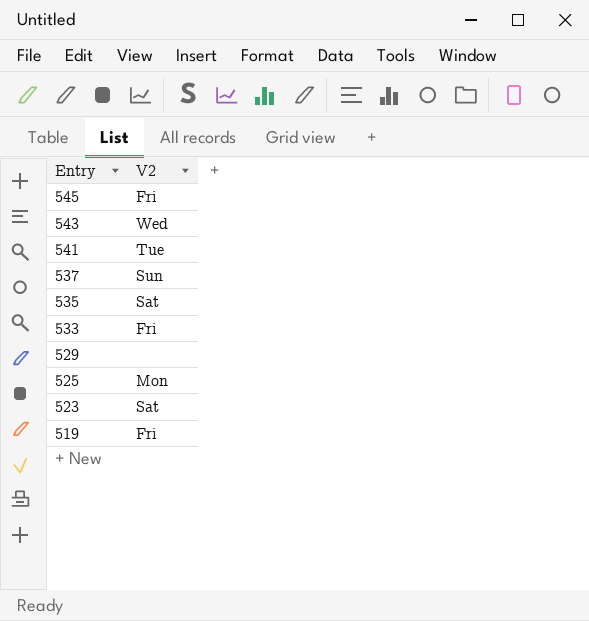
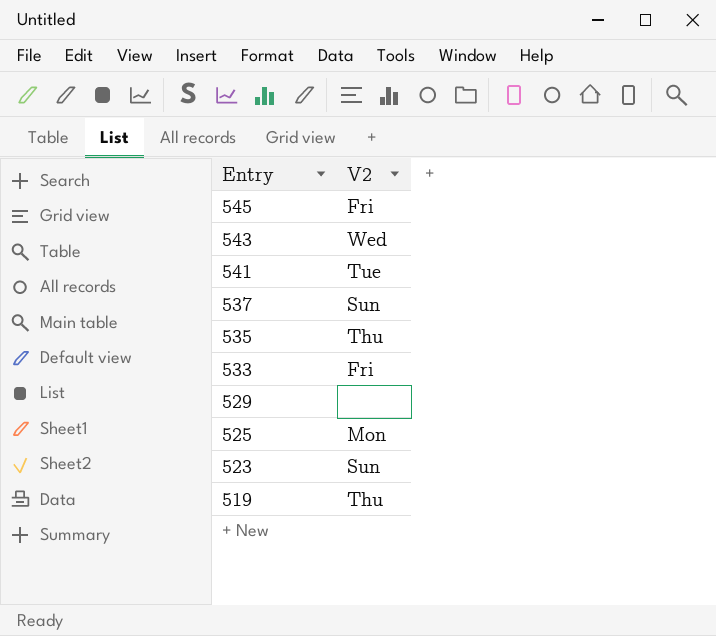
535 | V2: Sat -> Thu
523 | V2: Sat -> Sun
519 | V2: Fri -> Thu

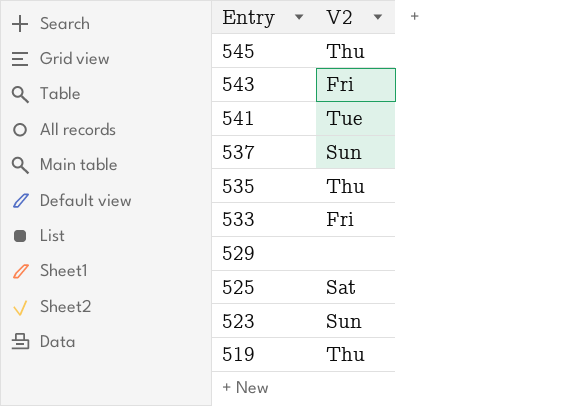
545 | V2: Fri -> Thu
543 | V2: Wed -> Fri
525 | V2: Mon -> Sat

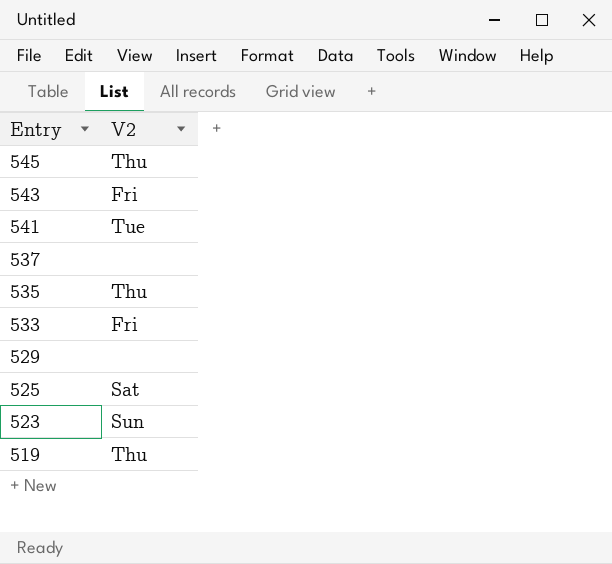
537 | V2: Sun -> none

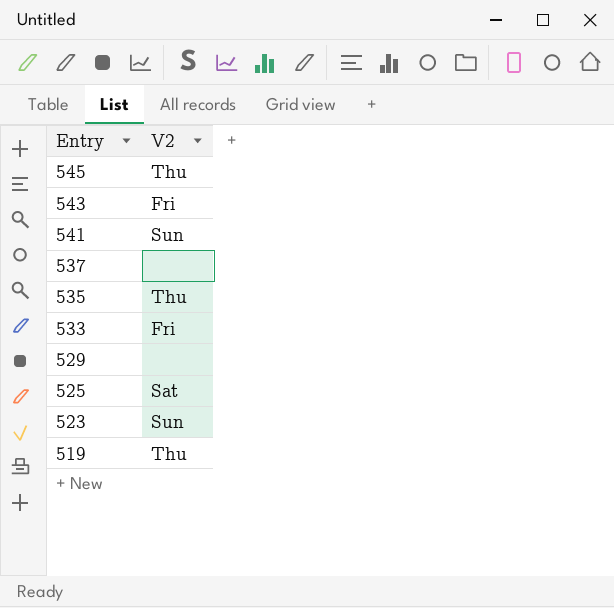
541 | V2: Tue -> Sun

